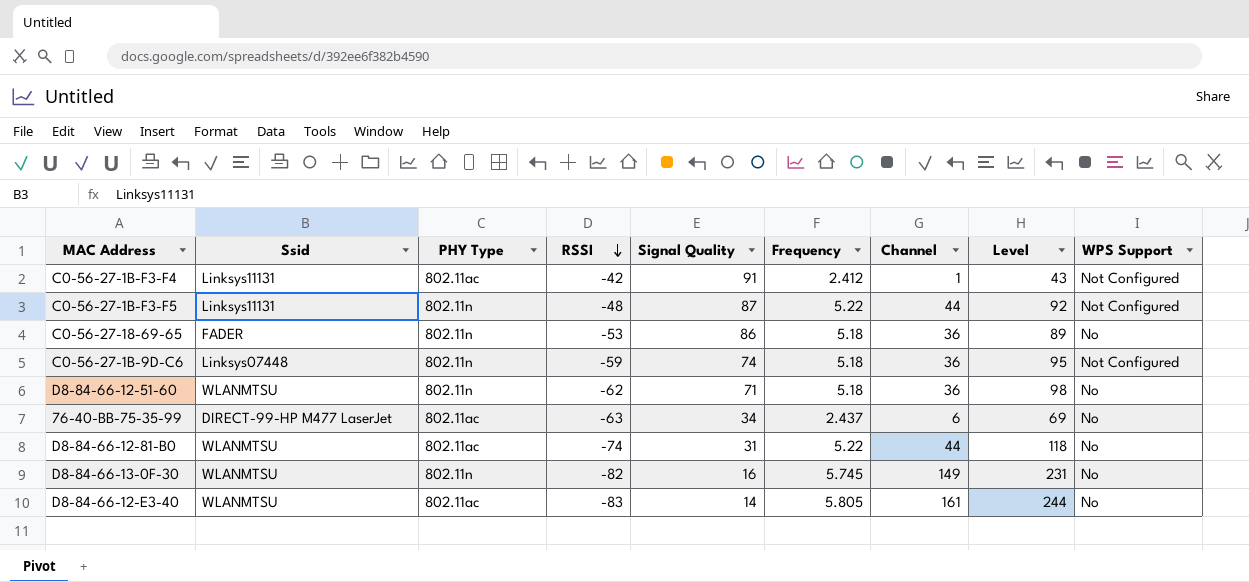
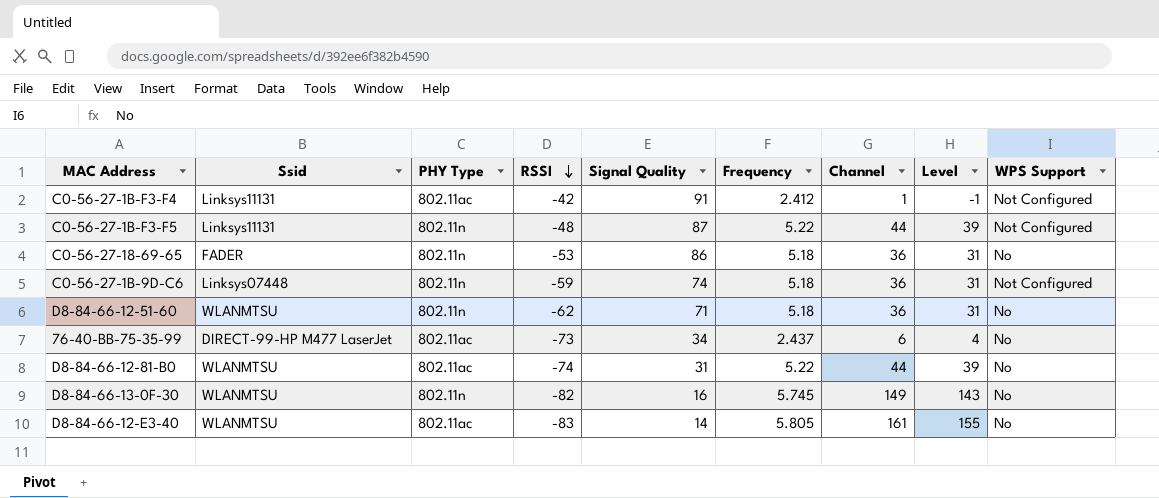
column Level | formula: [Channel] - [RSSI] -> [Channel] - [Frequency]
76-40-BB-75-35-99 | RSSI: -63 -> -73

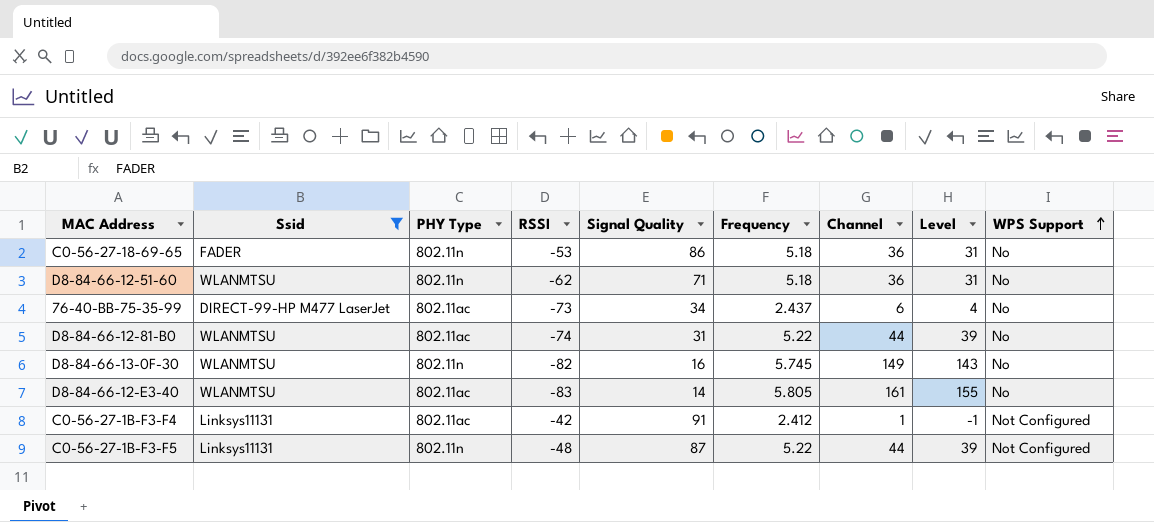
filter: none -> Ssid != Linksys07448
row order: RSSI descending -> WPS Support ascending

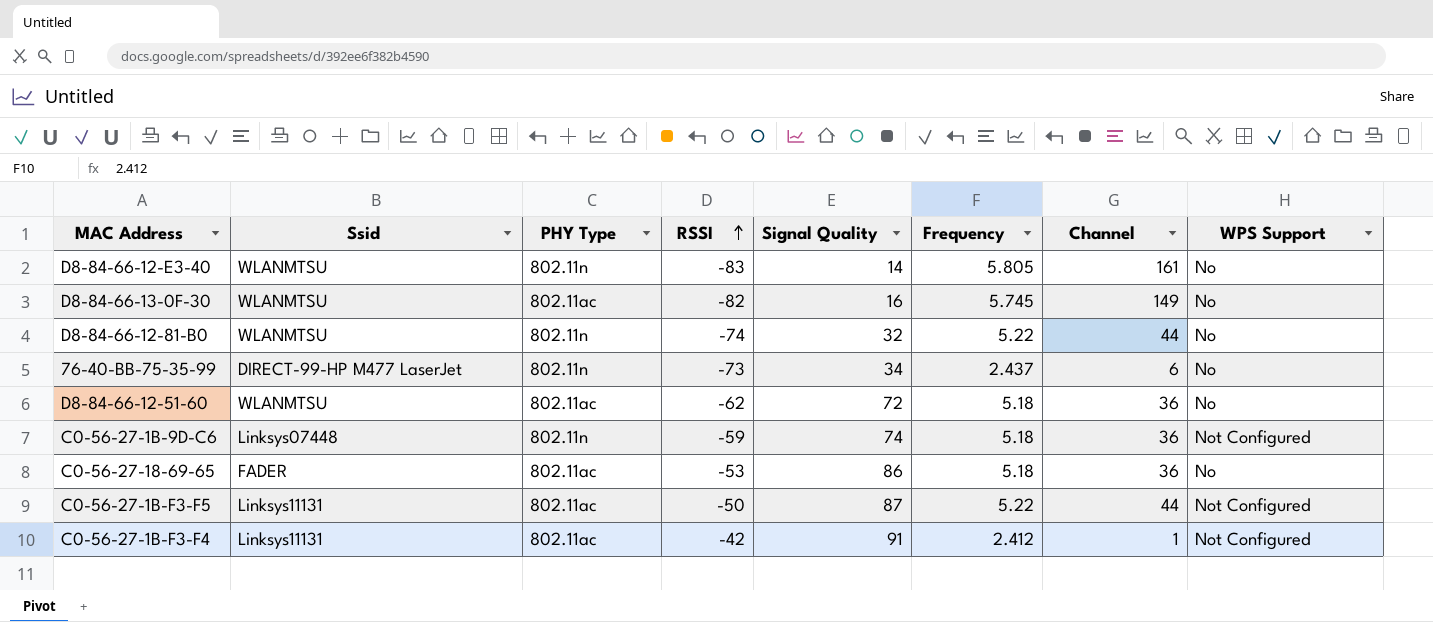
filter: Ssid != Linksys07448 -> none
row order: WPS Support ascending -> RSSI ascending
column Level | formula: [Channel] - [Frequency] -> none
D8-84-66-12-E3-40 | PHY Type: 802.11ac -> 802.11n
D8-84-66-13-0F-30 | PHY Type: 802.11n -> 802.11ac
D8-84-66-12-81-B0 | PHY Type: 802.11ac -> 802.11n
D8-84-66-12-81-B0 | Signal Quality: 31 -> 32
76-40-BB-75-35-99 | PHY Type: 802.11ac -> 802.11n
D8-84-66-12-51-60 | PHY Type: 802.11n -> 802.11ac
D8-84-66-12-51-60 | Signal Quality: 71 -> 72
C0-56-27-18-69-65 | PHY Type: 802.11n -> 802.11ac
C0-56-27-1B-F3-F5 | PHY Type: 802.11n -> 802.11ac
C0-56-27-1B-F3-F5 | RSSI: -48 -> -50

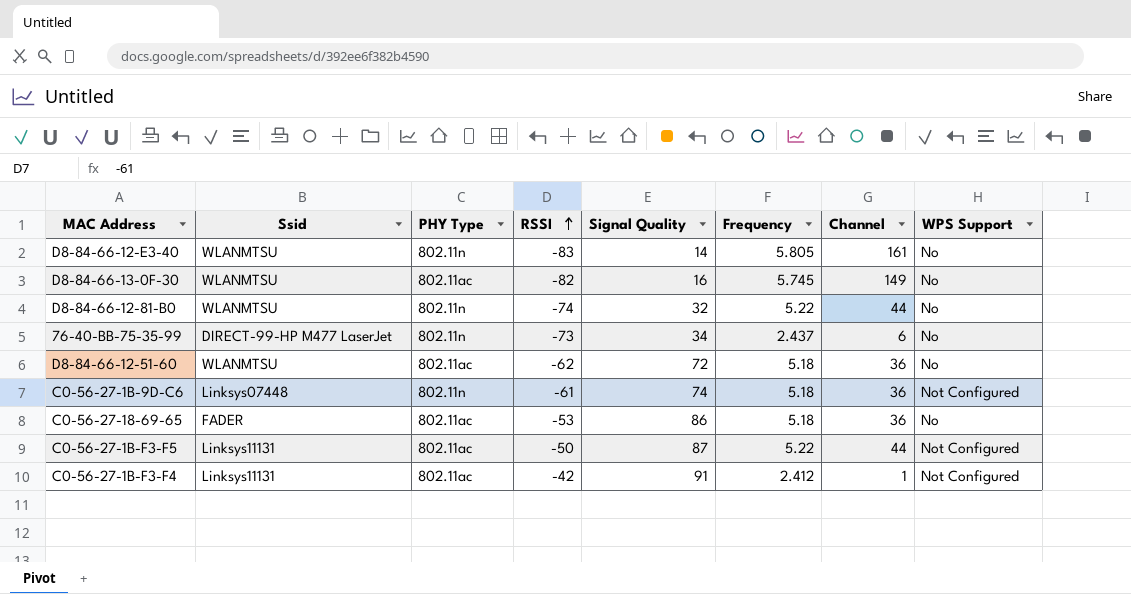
C0-56-27-1B-9D-C6 | RSSI: -59 -> -61

